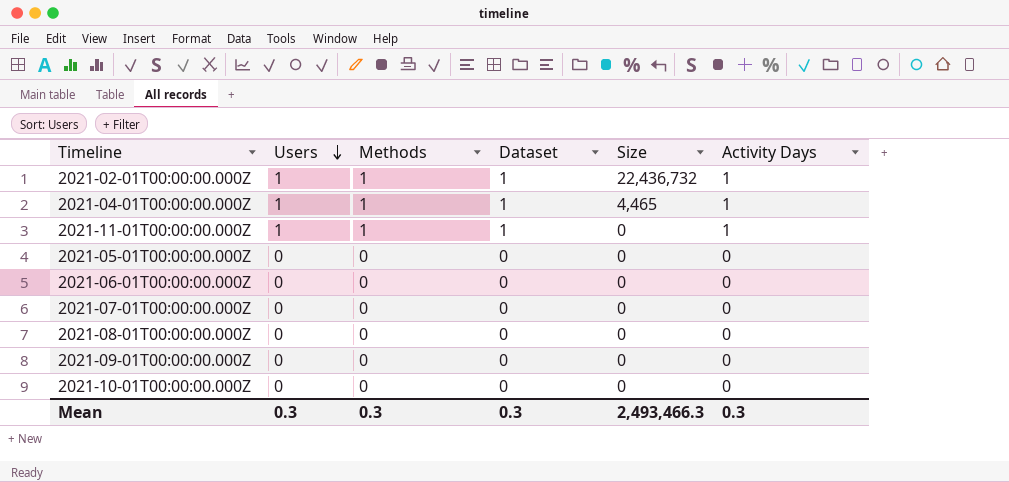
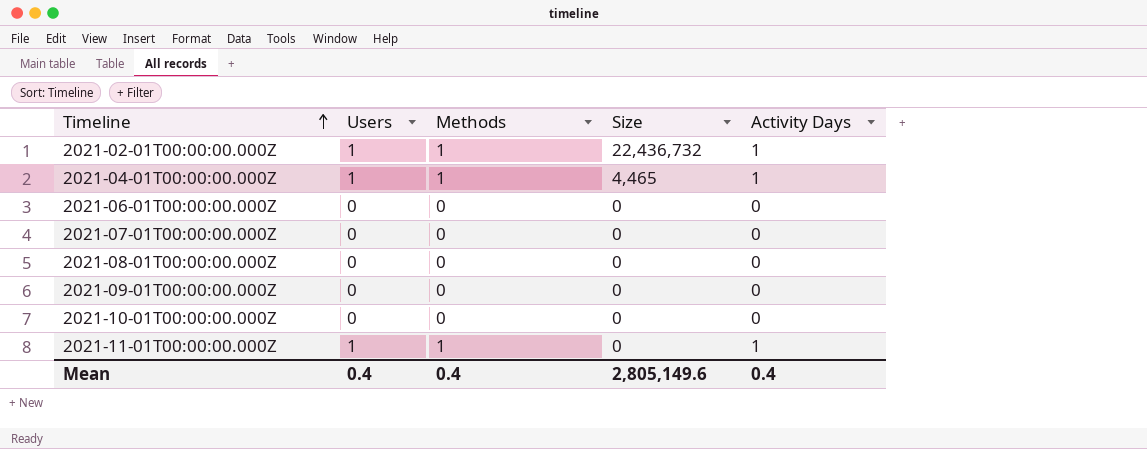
row order: Users descending -> Timeline ascending
column Dataset | position: 4 -> none
row 2021-05-01T00:00:00.000Z: 0 | 0 | 0 | 0 | 0 -> none
Mean | Users: 0.3 -> 0.4
Mean | Methods: 0.3 -> 0.4
Mean | Size: 2,493,466.3 -> 2,805,149.6
Mean | Activity Days: 0.3 -> 0.4

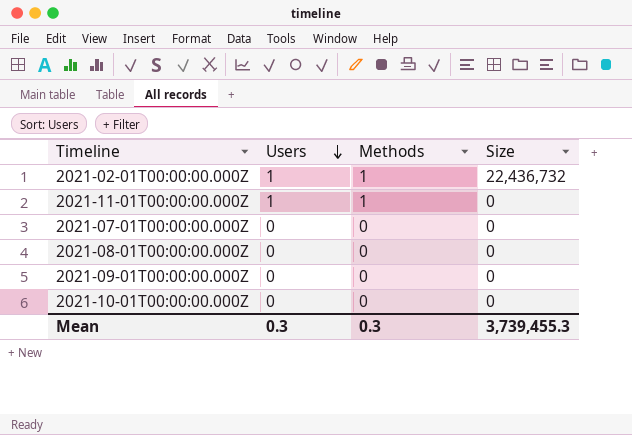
row order: Timeline ascending -> Users descending
column Activity Days | position: 5 -> none
row 2021-04-01T00:00:00.000Z: 1 | 1 | 4,465 | 1 -> none
row 2021-06-01T00:00:00.000Z: 0 | 0 | 0 | 0 -> none
Mean | Users: 0.4 -> 0.3
Mean | Methods: 0.4 -> 0.3
Mean | Size: 2,805,149.6 -> 3,739,455.3

